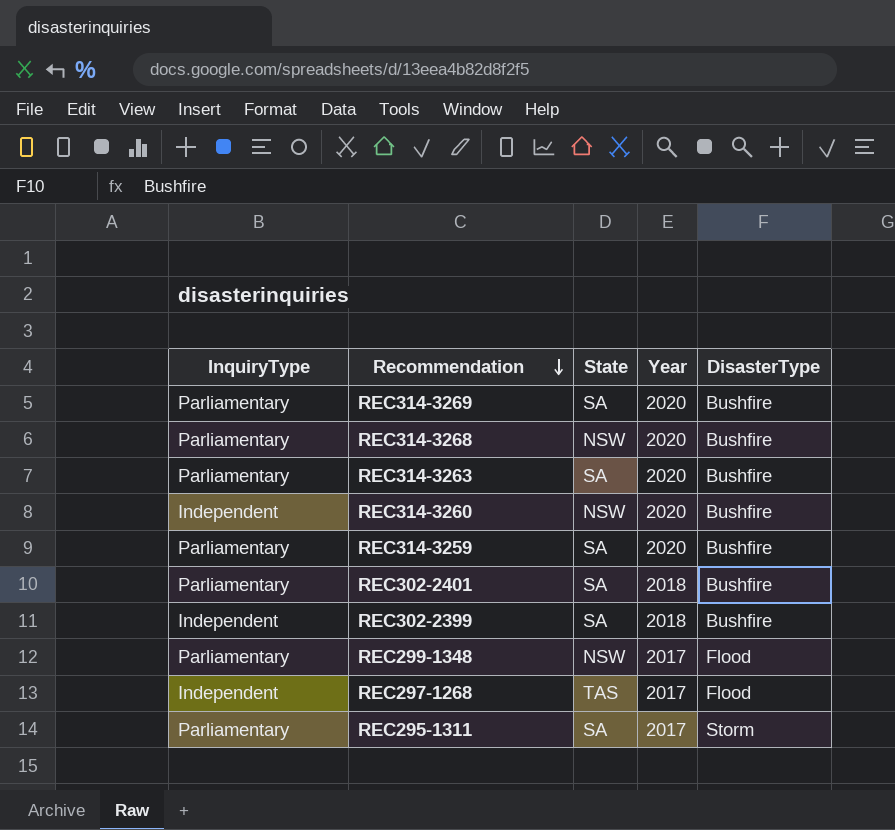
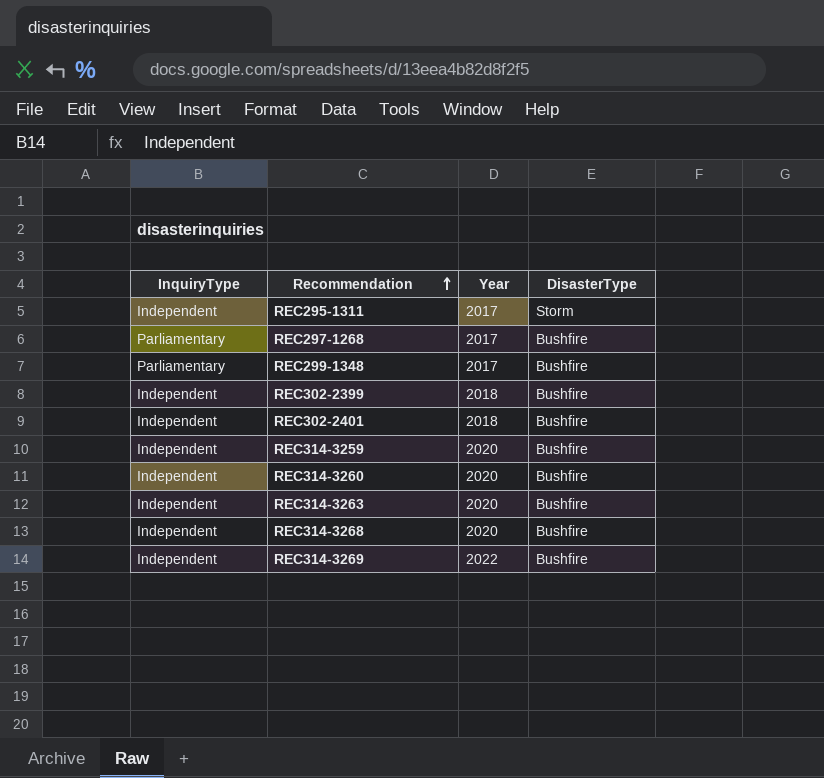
row order: Recommendation descending -> Recommendation ascending
column State | position: 3 -> none
REC295-1311 | InquiryType: Parliamentary -> Independent
REC297-1268 | InquiryType: Independent -> Parliamentary
REC297-1268 | DisasterType: Flood -> Bushfire
REC299-1348 | DisasterType: Flood -> Bushfire
REC302-2401 | InquiryType: Parliamentary -> Independent
REC314-3259 | InquiryType: Parliamentary -> Independent
REC314-3263 | InquiryType: Parliamentary -> Independent
REC314-3268 | InquiryType: Parliamentary -> Independent
REC314-3269 | InquiryType: Parliamentary -> Independent
REC314-3269 | Year: 2020 -> 2022

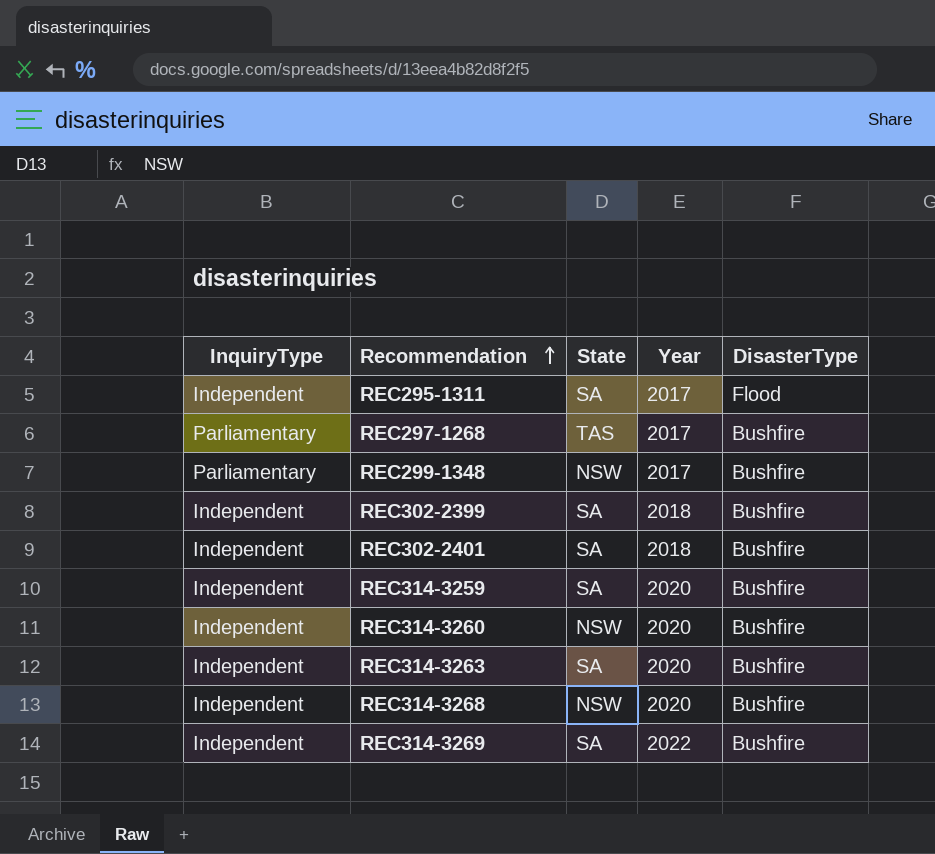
column State | position: none -> 3
REC295-1311 | DisasterType: Storm -> Flood

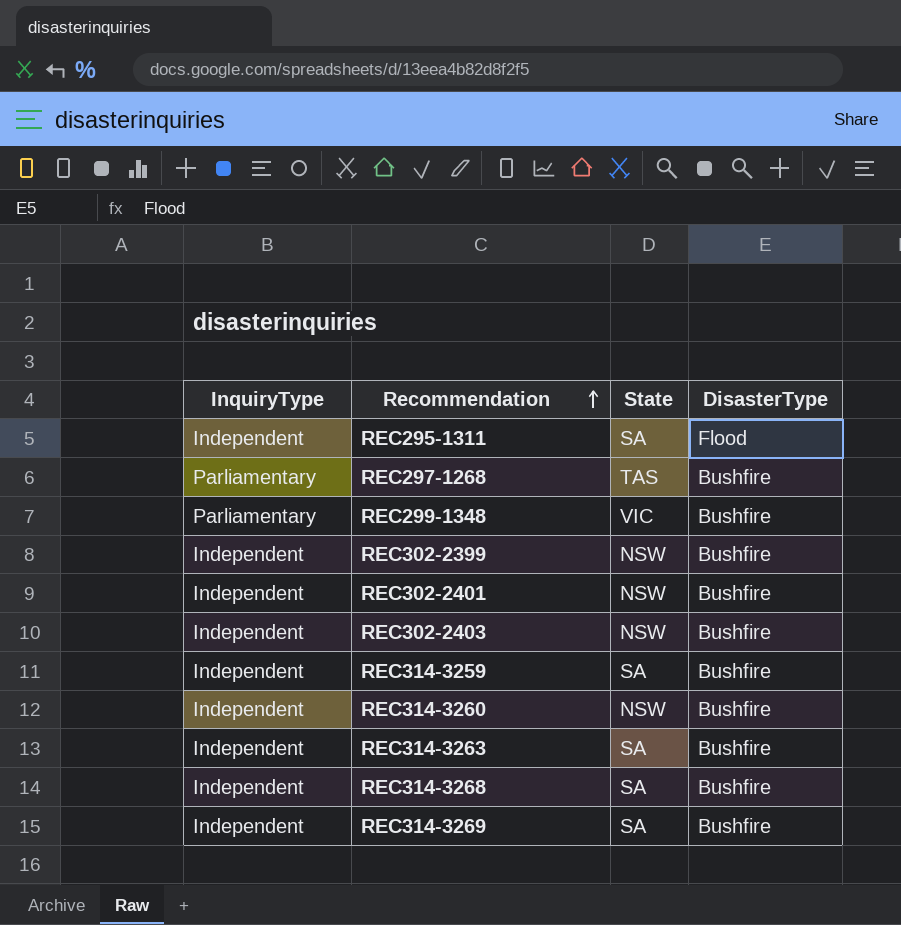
column Year | position: 4 -> none
REC299-1348 | State: NSW -> VIC
REC302-2399 | State: SA -> NSW
REC302-2401 | State: SA -> NSW
row REC302-2403: none -> Independent | NSW | Bushfire
REC314-3268 | State: NSW -> SA

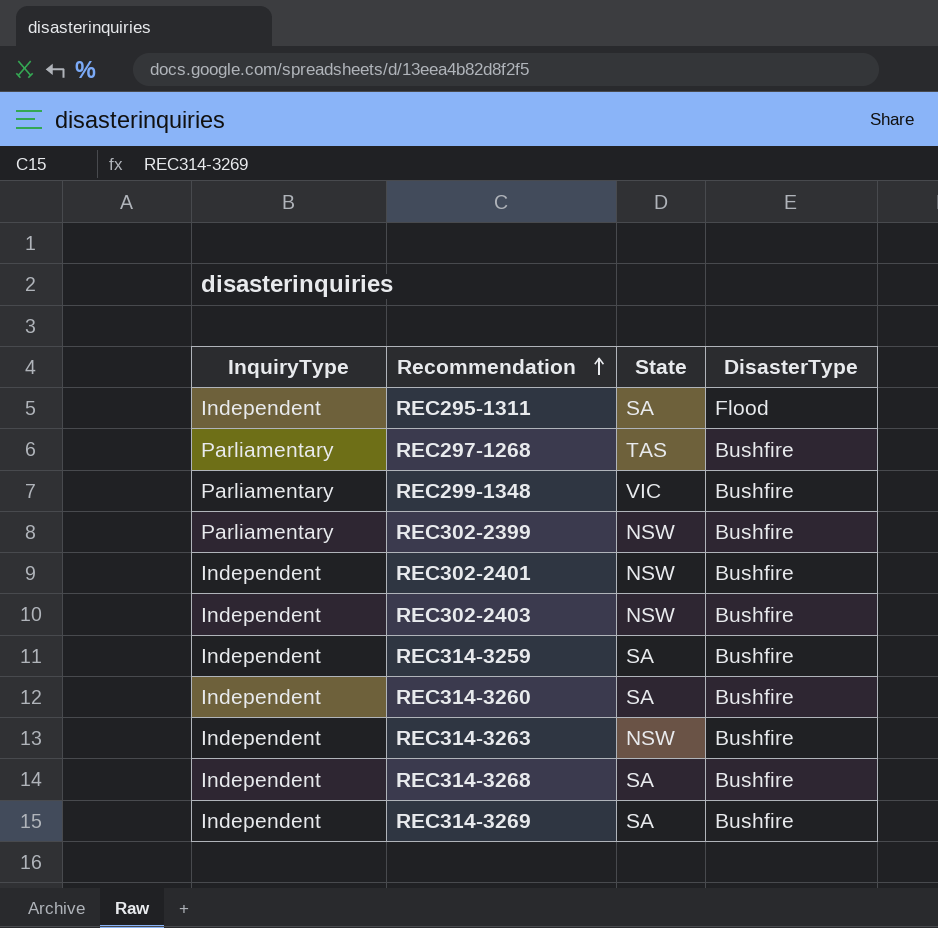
REC302-2399 | InquiryType: Independent -> Parliamentary
REC314-3260 | State: NSW -> SA
REC314-3263 | State: SA -> NSW

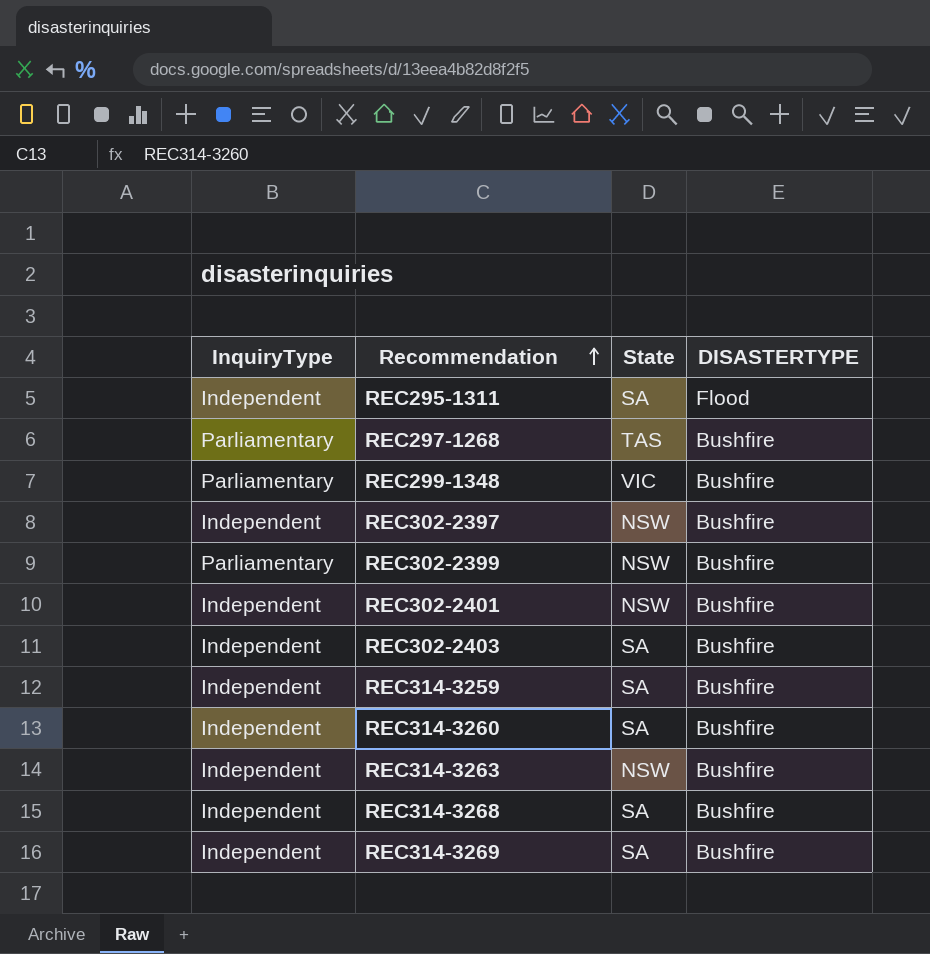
column name: DisasterType -> DISASTERTYPE
row REC302-2397: none -> Independent | NSW | Bushfire
REC302-2403 | State: NSW -> SA

